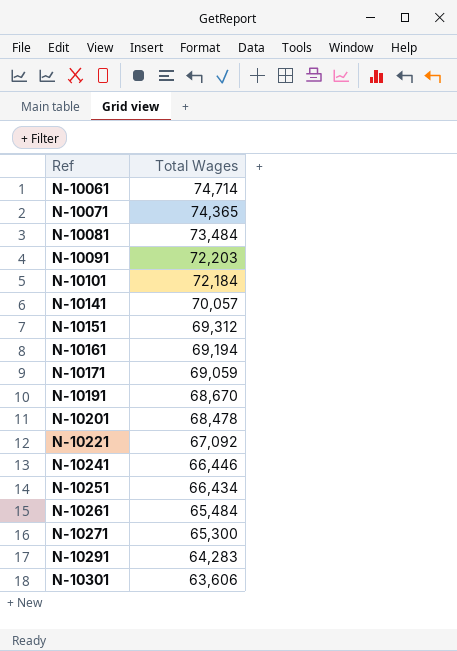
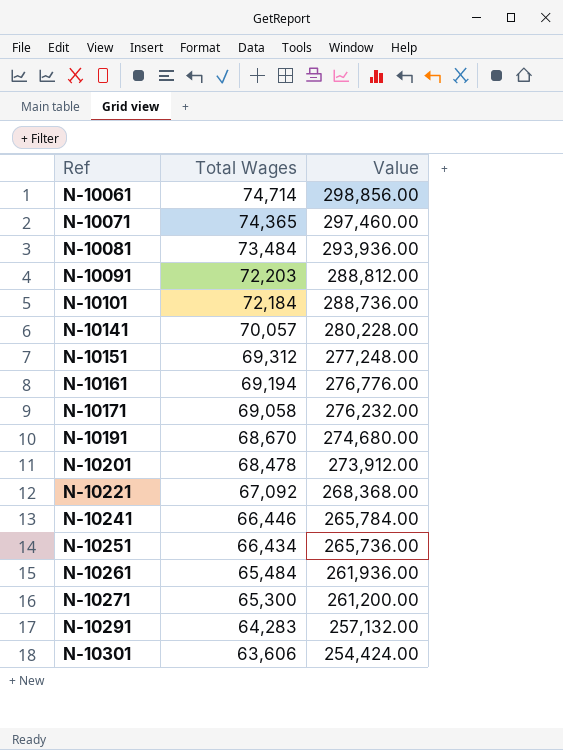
column Value | formula: none -> [Total Wages] * 4
N-10171 | Total Wages: 69,059 -> 69,058

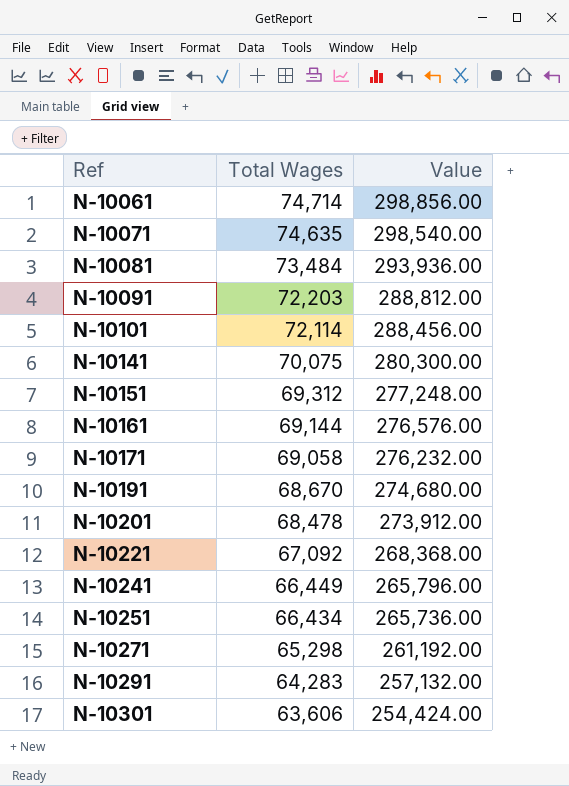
row N-10261: 65,484 | 261,936.00 -> none
N-10071 | Total Wages: 74,365 -> 74,635
N-10071 | Value: 297,460.00 -> 298,540.00
N-10101 | Total Wages: 72,184 -> 72,114
N-10101 | Value: 288,736.00 -> 288,456.00
N-10141 | Total Wages: 70,057 -> 70,075
N-10141 | Value: 280,228.00 -> 280,300.00
N-10161 | Total Wages: 69,194 -> 69,144
N-10161 | Value: 276,776.00 -> 276,576.00
N-10241 | Total Wages: 66,446 -> 66,449
N-10241 | Value: 265,784.00 -> 265,796.00
N-10271 | Total Wages: 65,300 -> 65,298
N-10271 | Value: 261,200.00 -> 261,192.00

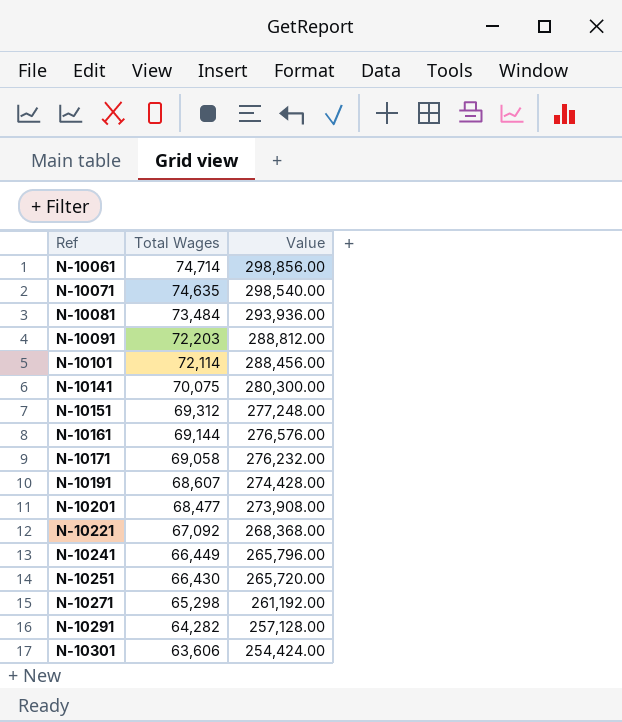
N-10191 | Total Wages: 68,670 -> 68,607
N-10191 | Value: 274,680.00 -> 274,428.00
N-10201 | Total Wages: 68,478 -> 68,477
N-10201 | Value: 273,912.00 -> 273,908.00
N-10251 | Total Wages: 66,434 -> 66,430
N-10251 | Value: 265,736.00 -> 265,720.00
N-10291 | Total Wages: 64,283 -> 64,282
N-10291 | Value: 257,132.00 -> 257,128.00

